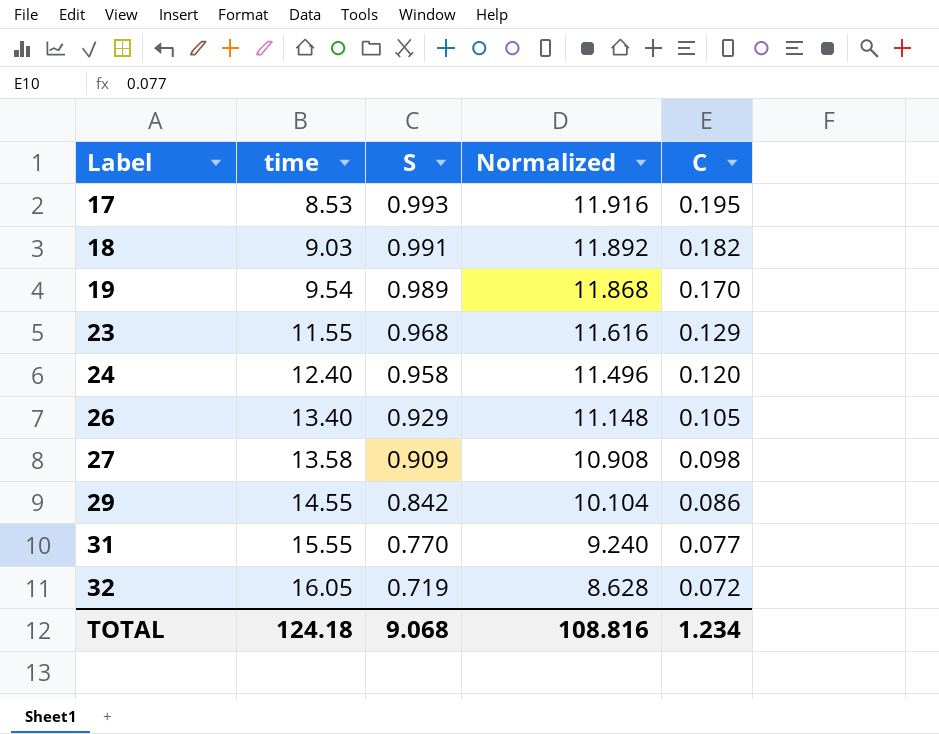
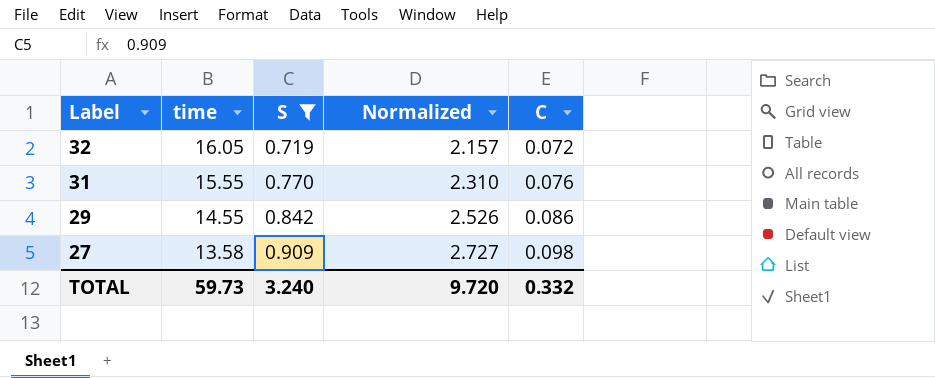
filter: none -> S <= 0.909
row order: Label ascending -> Label descending
column Normalized | formula: [S] * 12 -> [S] * 3
31 | C: 0.077 -> 0.076
TOTAL | time: 124.18 -> 59.73
TOTAL | S: 9.068 -> 3.240
TOTAL | Normalized: 108.816 -> 9.720
TOTAL | C: 1.234 -> 0.332

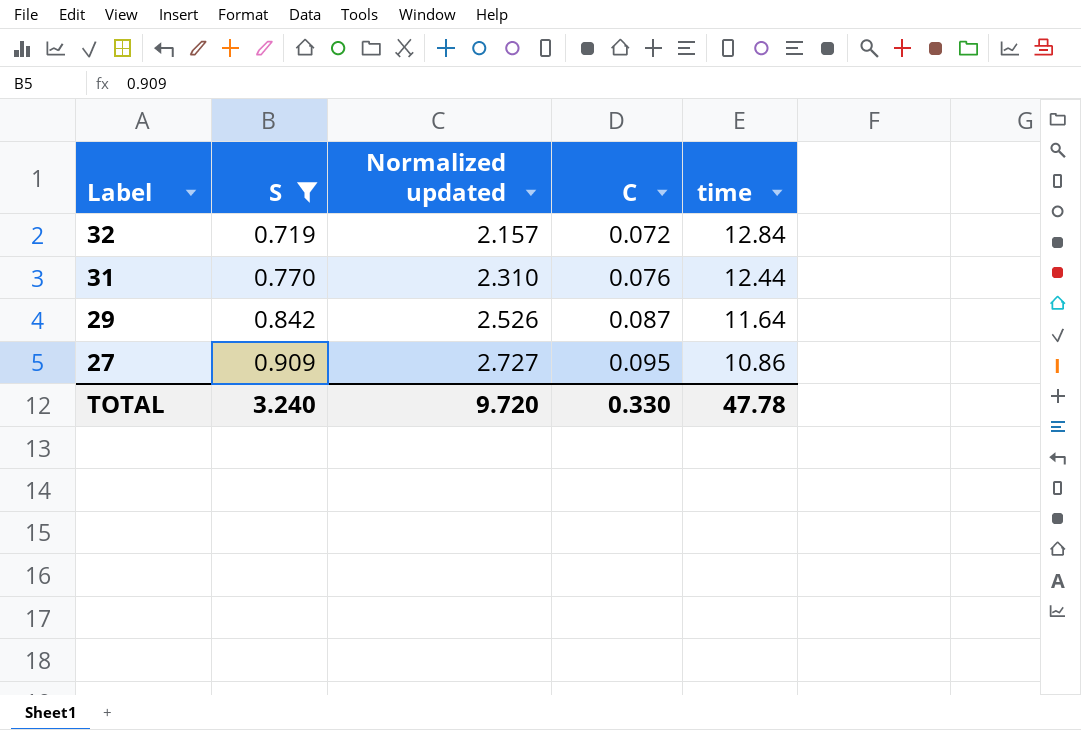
column name: Normalized -> Normalized updated
column time | position: 2 -> 5
32 | time: 16.05 -> 12.84
31 | time: 15.55 -> 12.44
29 | C: 0.086 -> 0.087
29 | time: 14.55 -> 11.64
27 | C: 0.098 -> 0.095
27 | time: 13.58 -> 10.86
TOTAL | C: 0.332 -> 0.330
TOTAL | time: 59.73 -> 47.78

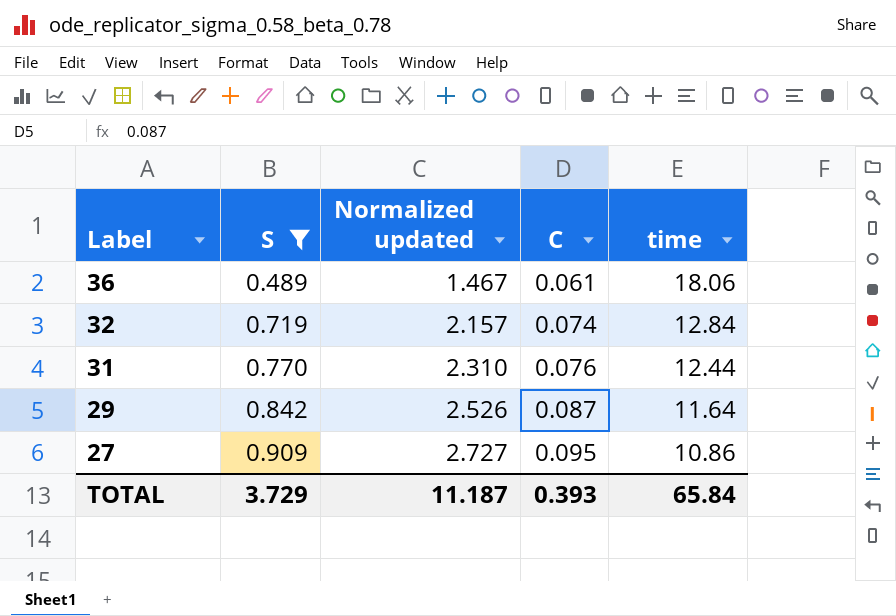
row 36: none -> 0.489 | 1.467 | 0.061 | 18.06
32 | C: 0.072 -> 0.074
TOTAL | S: 3.240 -> 3.729
TOTAL | Normalized updated: 9.720 -> 11.187
TOTAL | C: 0.330 -> 0.393
TOTAL | time: 47.78 -> 65.84

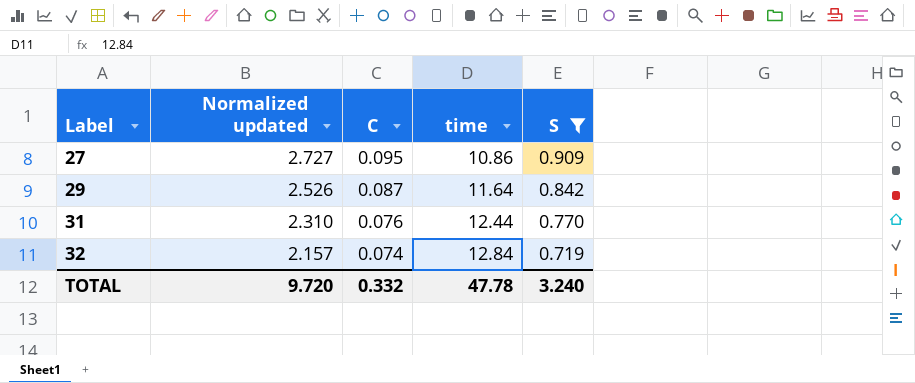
row order: Label descending -> Label ascending
column S | position: 2 -> 5
row 36: 0.489 | 1.467 | 0.061 | 18.06 -> none
TOTAL | Normalized updated: 11.187 -> 9.720
TOTAL | C: 0.393 -> 0.332
TOTAL | time: 65.84 -> 47.78
TOTAL | S: 3.729 -> 3.240

